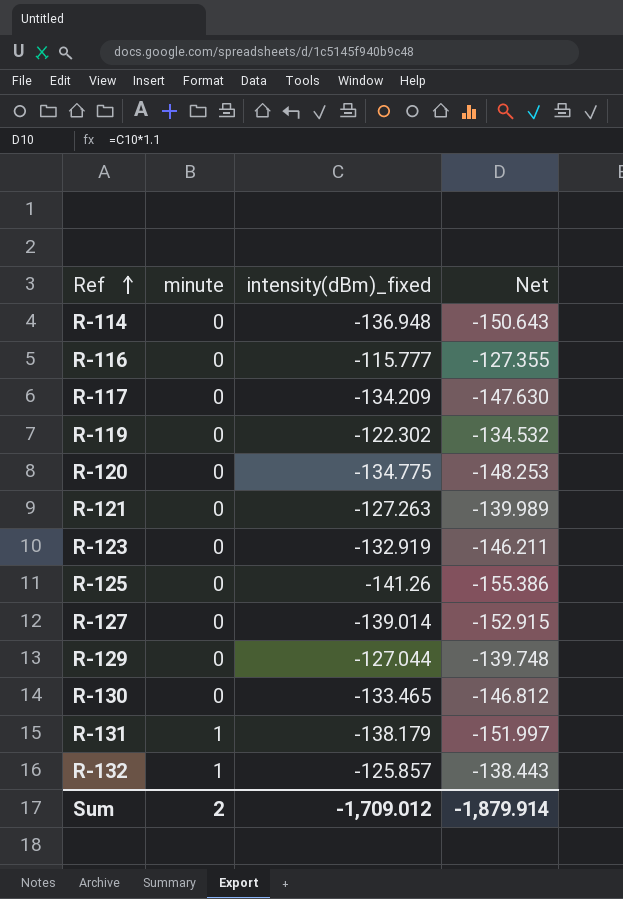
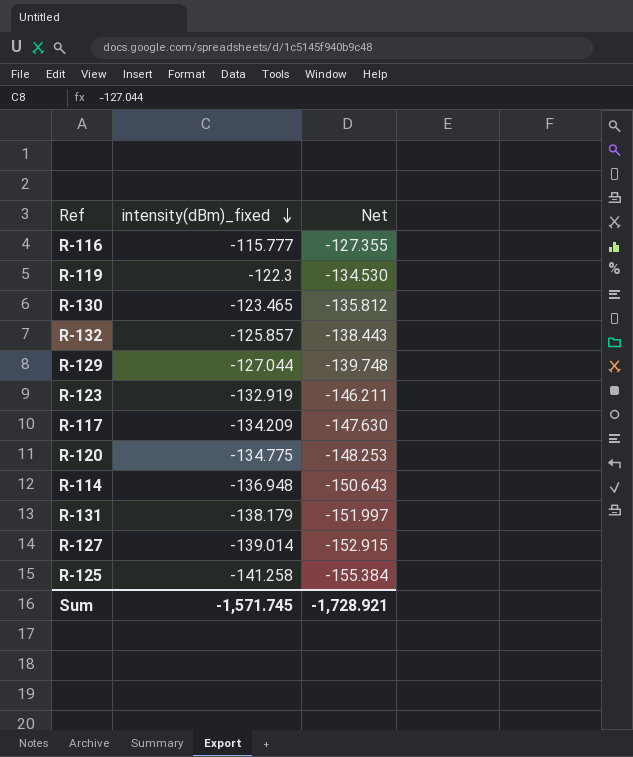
row order: Ref ascending -> intensity(dBm)_fixed descending
column minute | position: 2 -> none
row R-121: 0 | -127.263 | -139.989 -> none
R-119 | intensity(dBm)_fixed: -122.302 -> -122.3
R-119 | Net: -134.532 -> -134.530
R-130 | intensity(dBm)_fixed: -133.465 -> -123.465
R-130 | Net: -146.812 -> -135.812
R-125 | intensity(dBm)_fixed: -141.26 -> -141.258
R-125 | Net: -155.386 -> -155.384
Sum | intensity(dBm)_fixed: -1,709.012 -> -1,571.745
Sum | Net: -1,879.914 -> -1,728.921

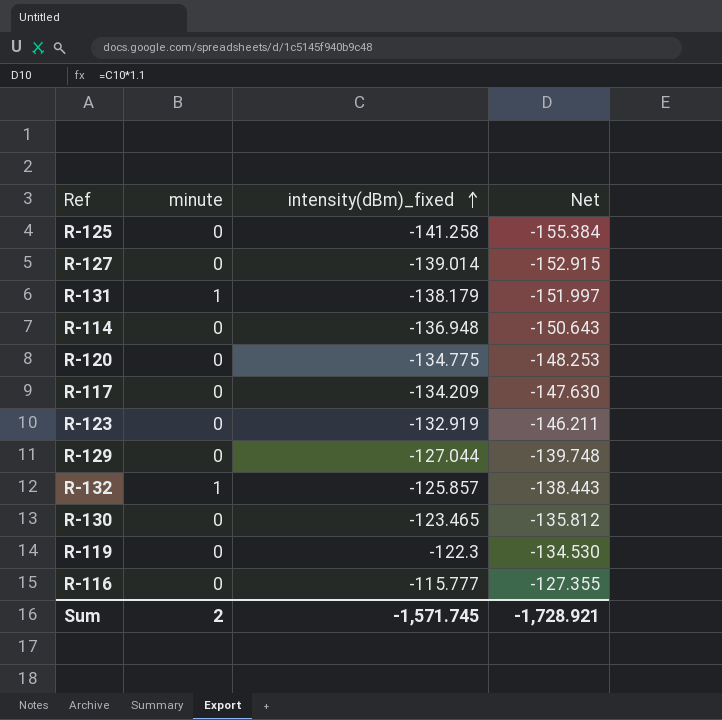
row order: intensity(dBm)_fixed descending -> intensity(dBm)_fixed ascending
column minute | position: none -> 2

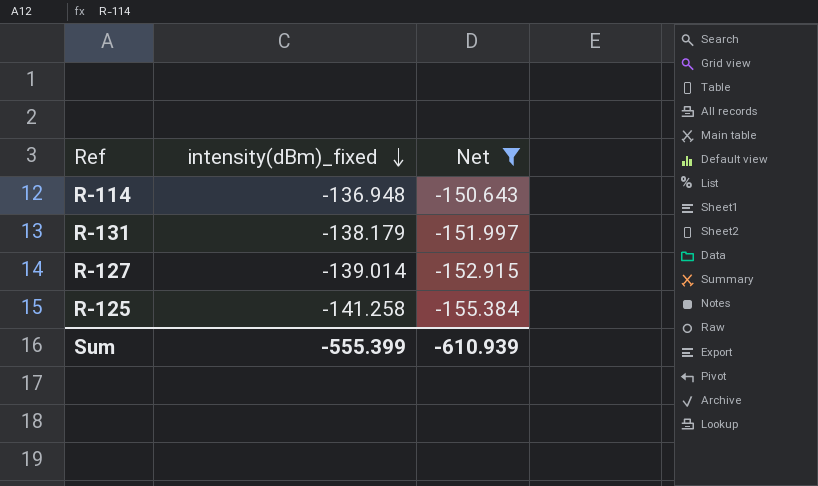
filter: none -> Net <= -150.643
row order: intensity(dBm)_fixed ascending -> intensity(dBm)_fixed descending
column minute | position: 2 -> none
Sum | intensity(dBm)_fixed: -1,571.745 -> -555.399
Sum | Net: -1,728.921 -> -610.939

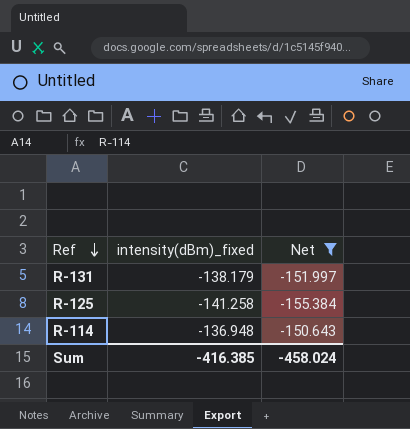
row order: intensity(dBm)_fixed descending -> Ref descending
row R-127: -139.014 | -152.915 -> none
Sum | intensity(dBm)_fixed: -555.399 -> -416.385
Sum | Net: -610.939 -> -458.024

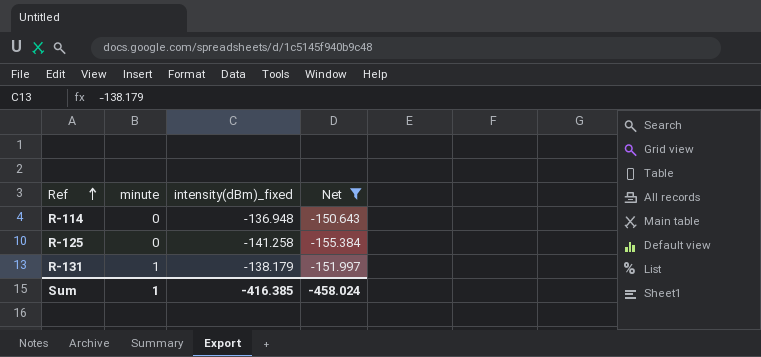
row order: Ref descending -> Ref ascending
column minute | position: none -> 2

